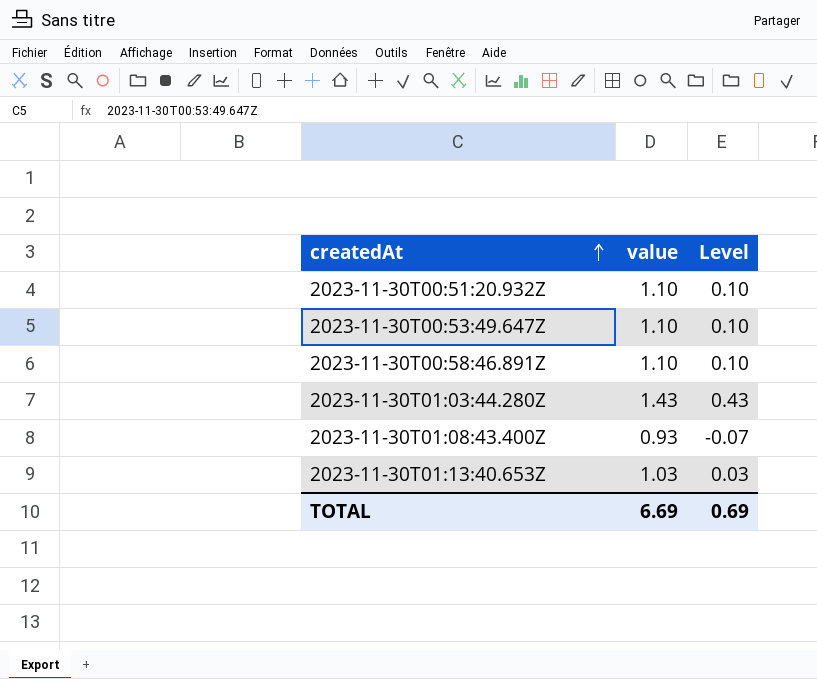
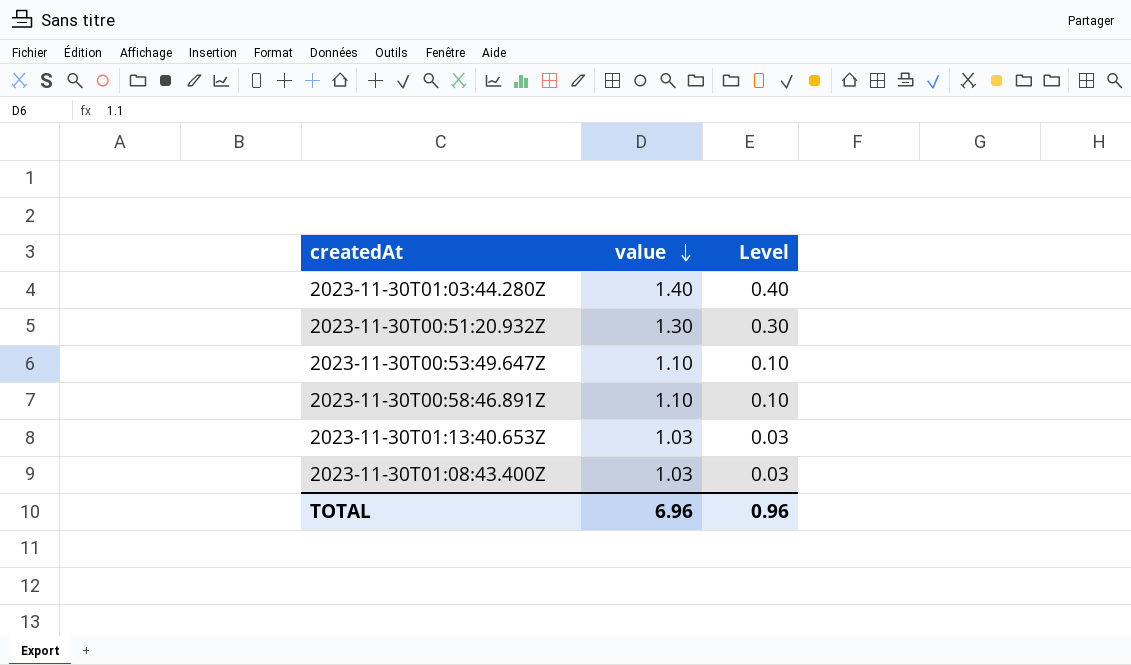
row order: createdAt ascending -> value descending
2023-11-30T01:03:44.280Z | value: 1.43 -> 1.40
2023-11-30T01:03:44.280Z | Level: 0.43 -> 0.40
2023-11-30T00:51:20.932Z | value: 1.10 -> 1.30
2023-11-30T00:51:20.932Z | Level: 0.10 -> 0.30
2023-11-30T01:08:43.400Z | value: 0.93 -> 1.03
2023-11-30T01:08:43.400Z | Level: -0.07 -> 0.03
TOTAL | value: 6.69 -> 6.96
TOTAL | Level: 0.69 -> 0.96

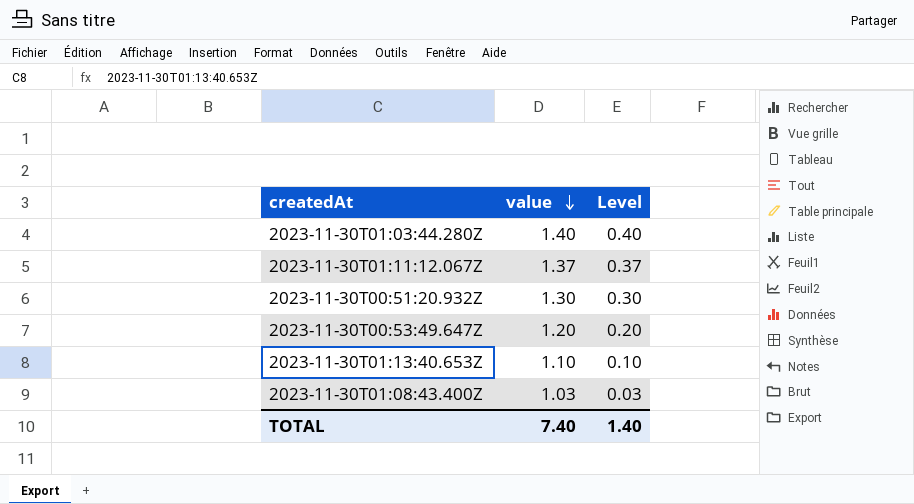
row 2023-11-30T00:58:46.891Z: 1.10 | 0.10 -> none
row 2023-11-30T01:11:12.067Z: none -> 1.37 | 0.37
2023-11-30T00:53:49.647Z | value: 1.10 -> 1.20
2023-11-30T00:53:49.647Z | Level: 0.10 -> 0.20
2023-11-30T01:13:40.653Z | value: 1.03 -> 1.10
2023-11-30T01:13:40.653Z | Level: 0.03 -> 0.10
TOTAL | value: 6.96 -> 7.40
TOTAL | Level: 0.96 -> 1.40

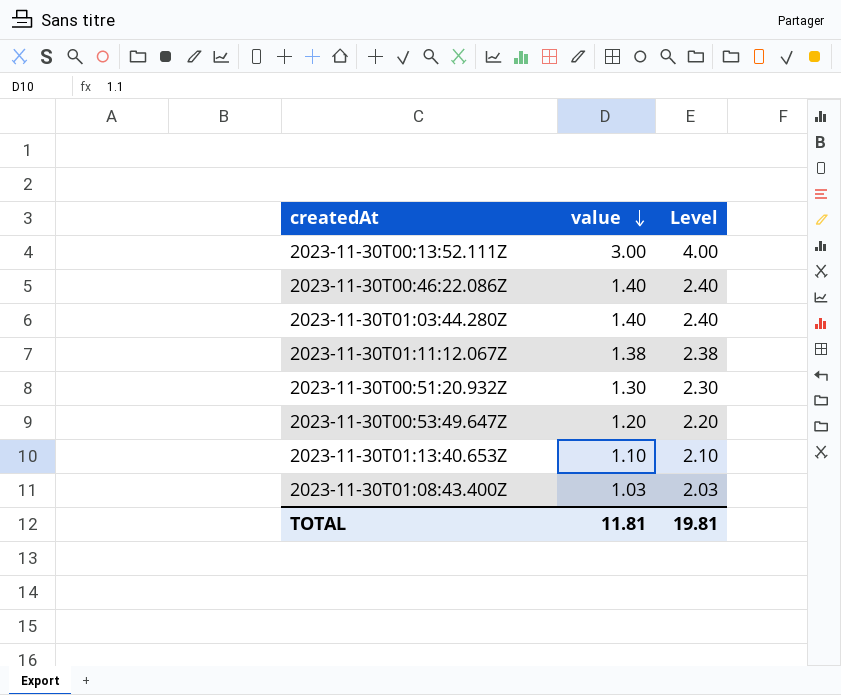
column Level | formula: [value] - 1 -> [value] + 1
row 2023-11-30T00:13:52.111Z: none -> 3.00 | 4.00
row 2023-11-30T00:46:22.086Z: none -> 1.40 | 2.40
2023-11-30T01:11:12.067Z | value: 1.37 -> 1.38
TOTAL | value: 7.40 -> 11.81
TOTAL | Level: 1.40 -> 19.81

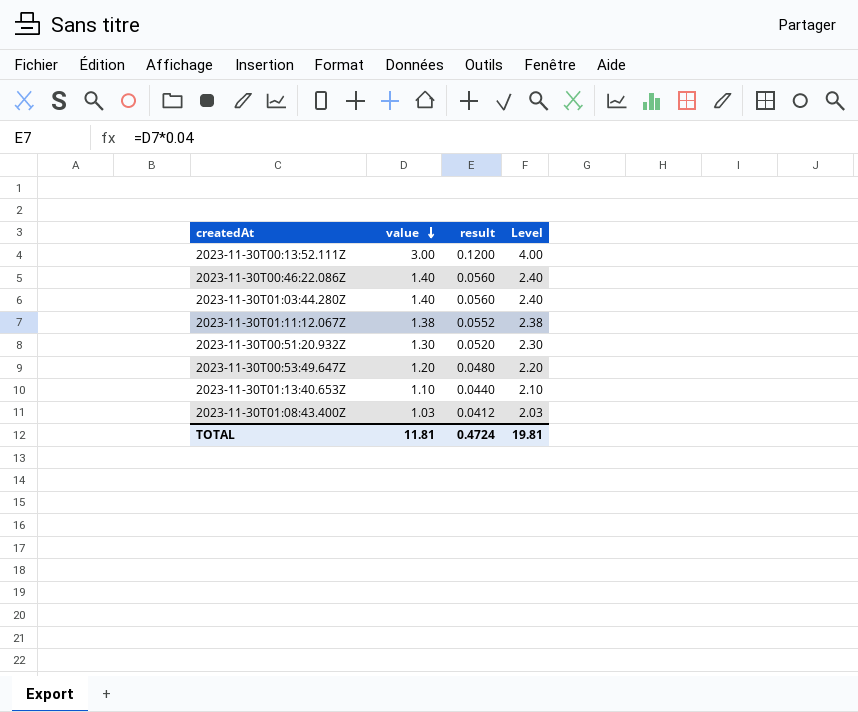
column result | formula: none -> [value] * 0.04

